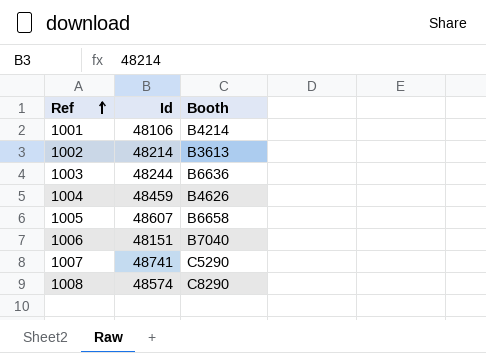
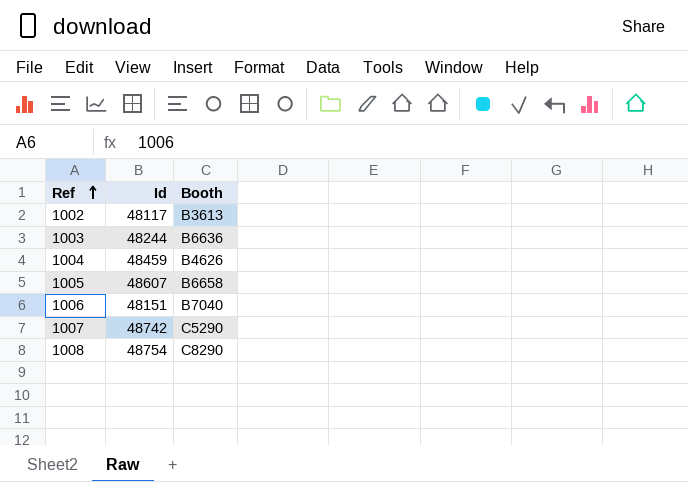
row 1001: 48106 | B4214 -> none
1002 | Id: 48214 -> 48117
1007 | Id: 48741 -> 48742
1008 | Id: 48574 -> 48754

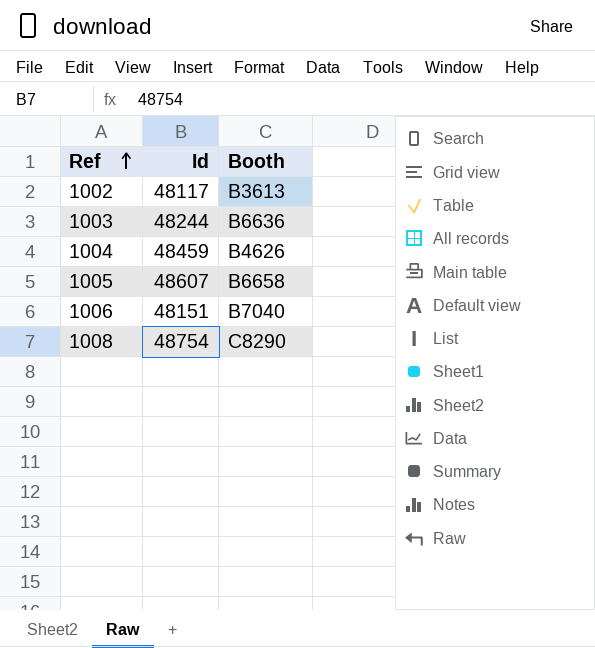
row 1007: 48742 | C5290 -> none

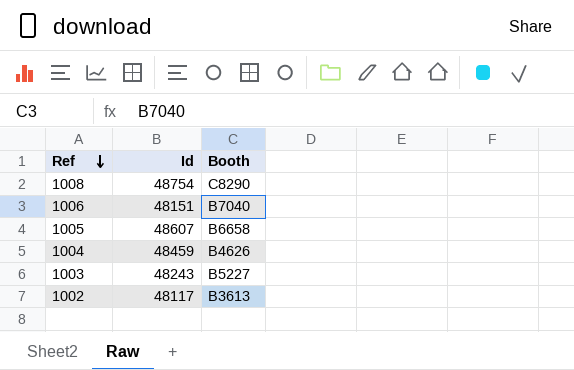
row order: Ref ascending -> Ref descending
1003 | Id: 48244 -> 48243
1003 | Booth: B6636 -> B5227

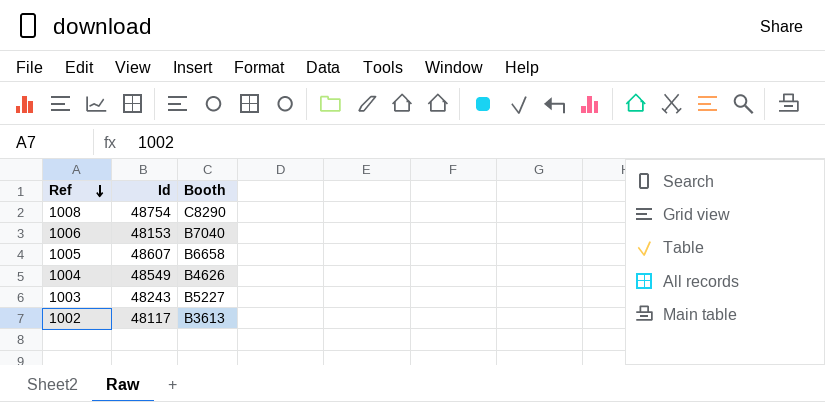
1006 | Id: 48151 -> 48153
1004 | Id: 48459 -> 48549

